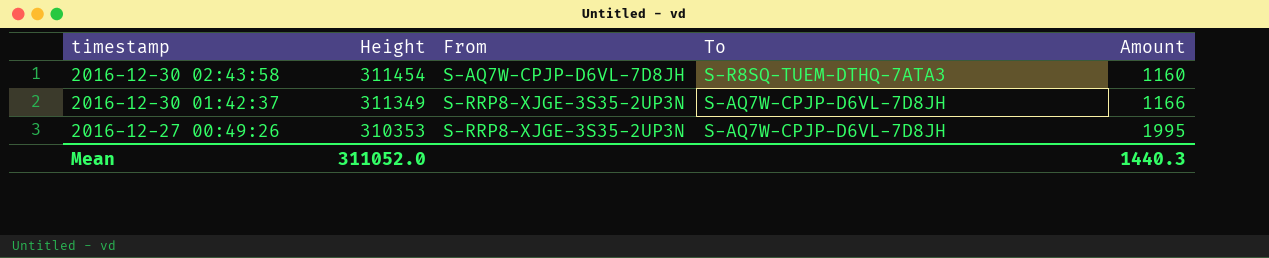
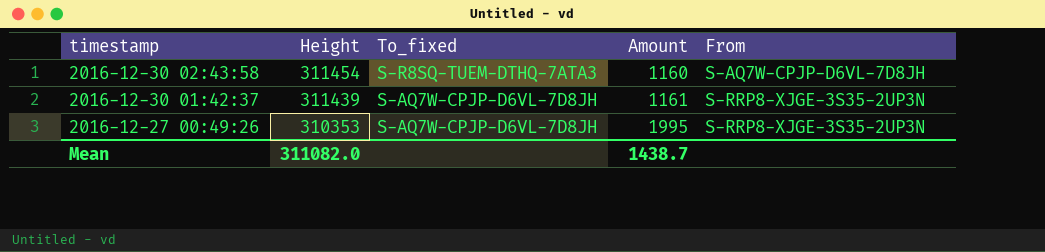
column name: To -> To_fixed
column From | position: 3 -> 5
2016-12-30 01:42:37 | Height: 311349 -> 311439
2016-12-30 01:42:37 | Amount: 1166 -> 1161
Mean | Height: 311052.0 -> 311082.0
Mean | Amount: 1440.3 -> 1438.7

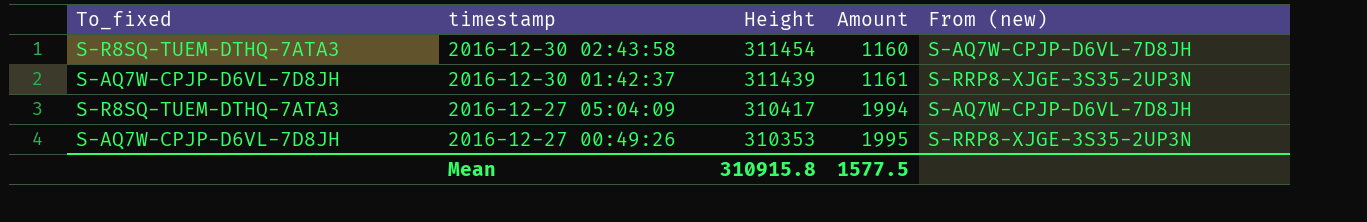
column To_fixed | position: 3 -> 1
column name: From -> From (new)
row 2016-12-27 05:04:09: none -> S-R8SQ-TUEM-DTHQ-7ATA3 | 310417 | 1994 | S-AQ7W-CPJP-D6VL-7D8JH
Mean | Height: 311082.0 -> 310915.8
Mean | Amount: 1438.7 -> 1577.5

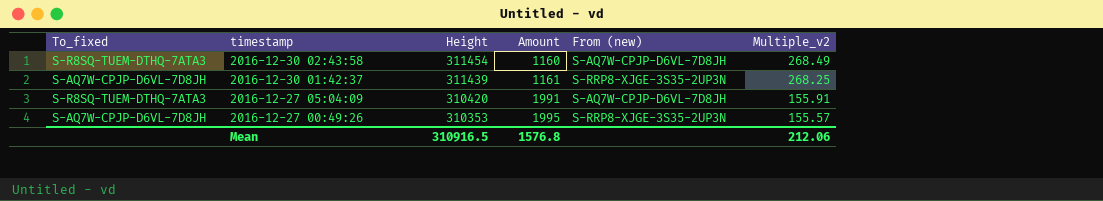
column Multiple_v2 | formula: none -> [Height] / [Amount]
2016-12-27 05:04:09 | Height: 310417 -> 310420
2016-12-27 05:04:09 | Amount: 1994 -> 1991
Mean | Height: 310915.8 -> 310916.5
Mean | Amount: 1577.5 -> 1576.8

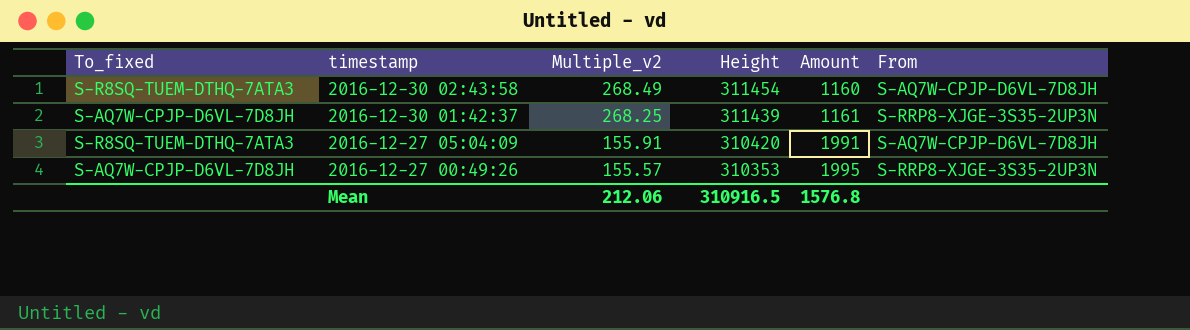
column Multiple_v2 | position: 6 -> 3
column name: From (new) -> From

